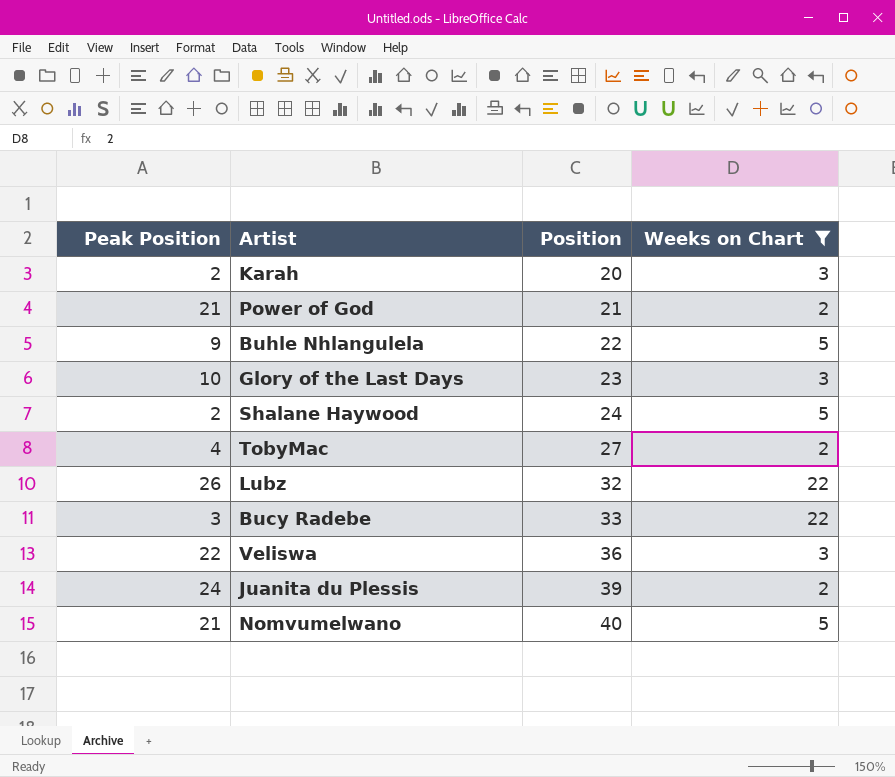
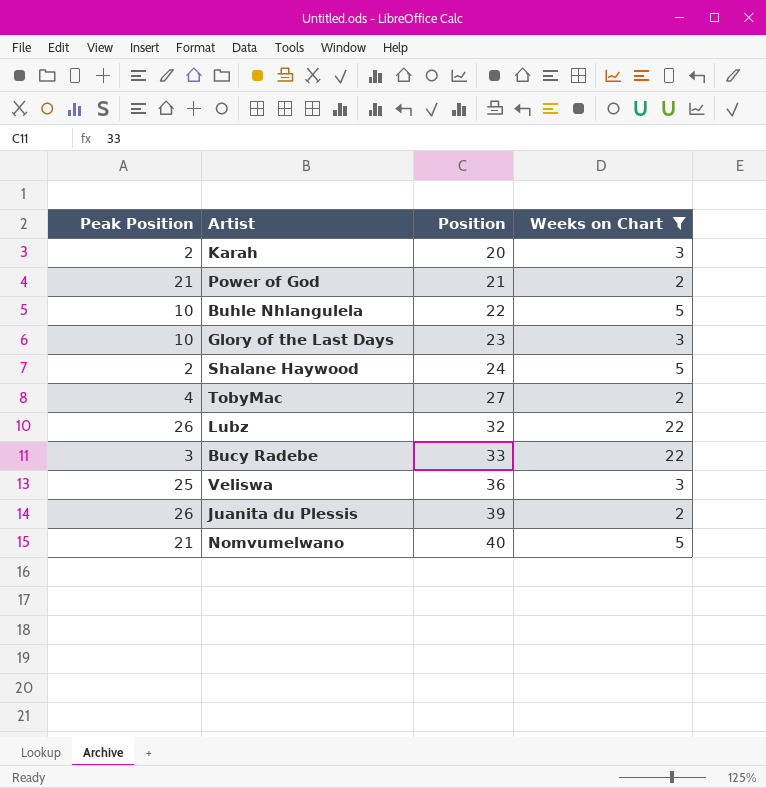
Buhle Nhlangulela | Peak Position: 9 -> 10
Veliswa | Peak Position: 22 -> 25
Juanita du Plessis | Peak Position: 24 -> 26

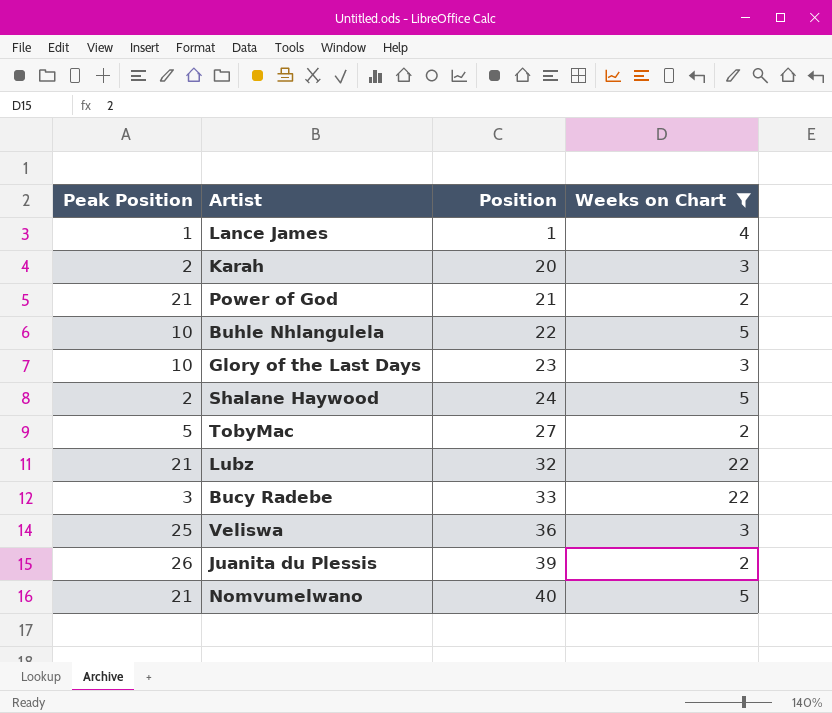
row Lance James: none -> 1 | 1 | 4
TobyMac | Peak Position: 4 -> 5
Lubz | Peak Position: 26 -> 21

